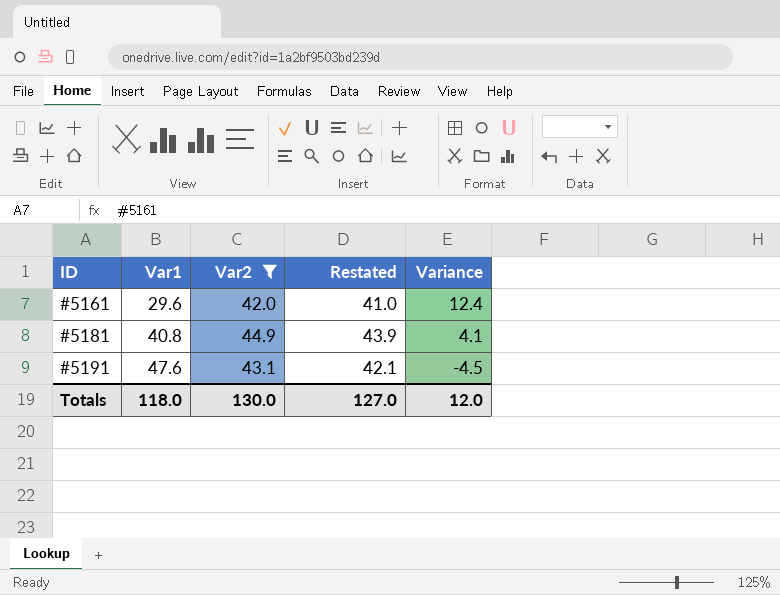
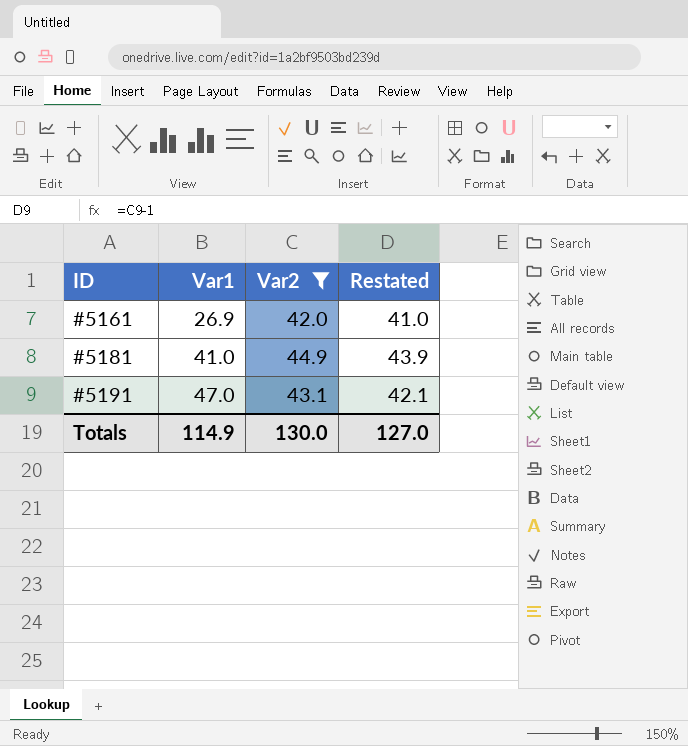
column Variance | formula: [Var2] - [Var1] -> none
#5161 | Var1: 29.6 -> 26.9
#5181 | Var1: 40.8 -> 41.0
#5191 | Var1: 47.6 -> 47.0
Totals | Var1: 118.0 -> 114.9

